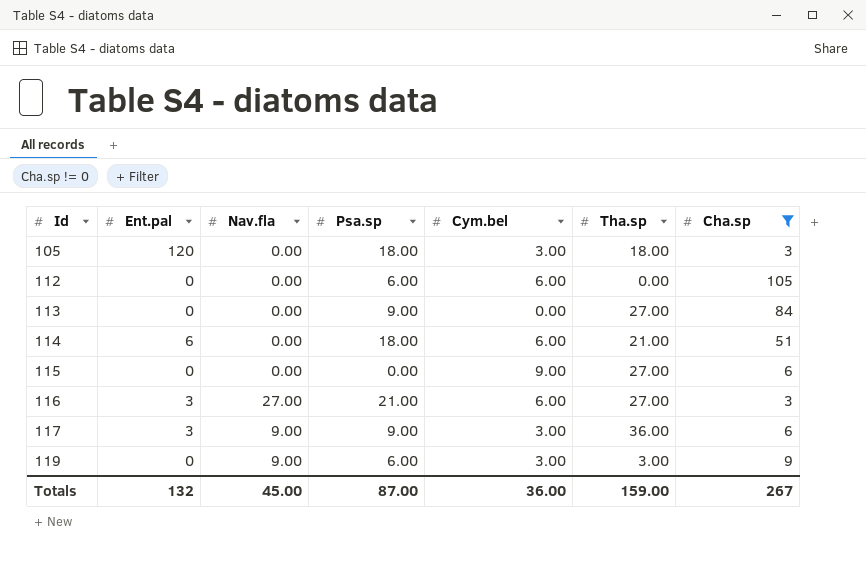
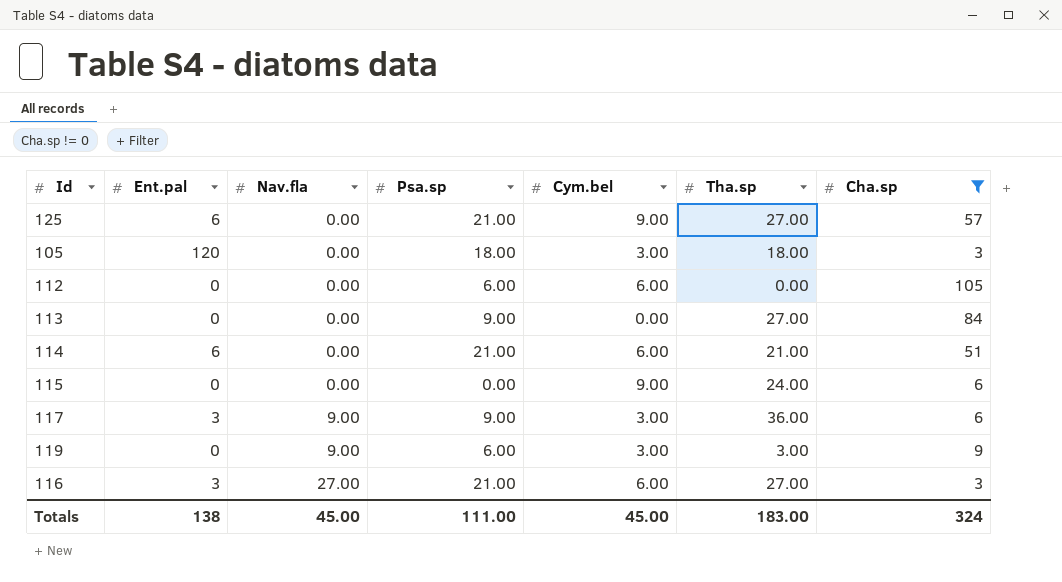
row order: Id ascending -> Nav.fla ascending
row 125: none -> 6 | 0.00 | 21.00 | 9.00 | 27.00 | 57
114 | Psa.sp: 18.00 -> 21.00
115 | Tha.sp: 27.00 -> 24.00
Totals | Ent.pal: 132 -> 138
Totals | Psa.sp: 87.00 -> 111.00
Totals | Cym.bel: 36.00 -> 45.00
Totals | Tha.sp: 159.00 -> 183.00
Totals | Cha.sp: 267 -> 324

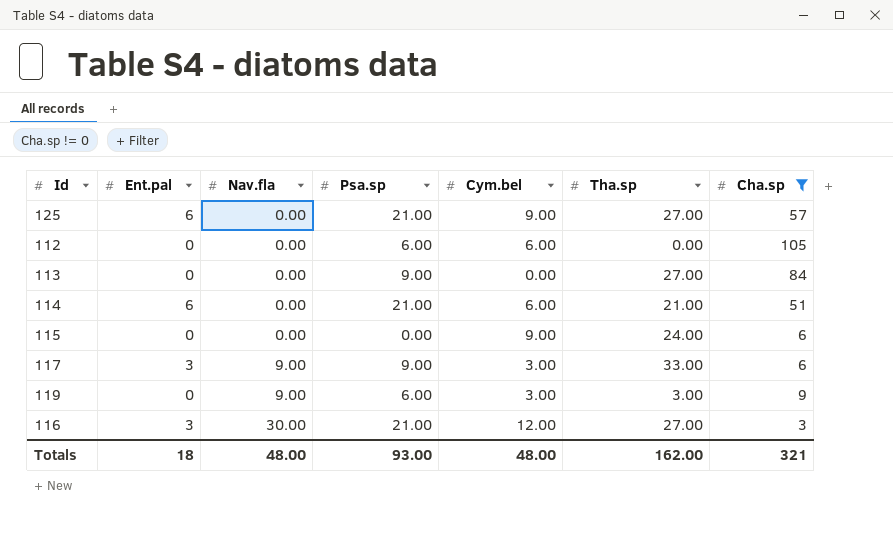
row 105: 120 | 0.00 | 18.00 | 3.00 | 18.00 | 3 -> none
117 | Tha.sp: 36.00 -> 33.00
116 | Nav.fla: 27.00 -> 30.00
116 | Cym.bel: 6.00 -> 12.00
Totals | Ent.pal: 138 -> 18
Totals | Nav.fla: 45.00 -> 48.00
Totals | Psa.sp: 111.00 -> 93.00
Totals | Cym.bel: 45.00 -> 48.00
Totals | Tha.sp: 183.00 -> 162.00
Totals | Cha.sp: 324 -> 321

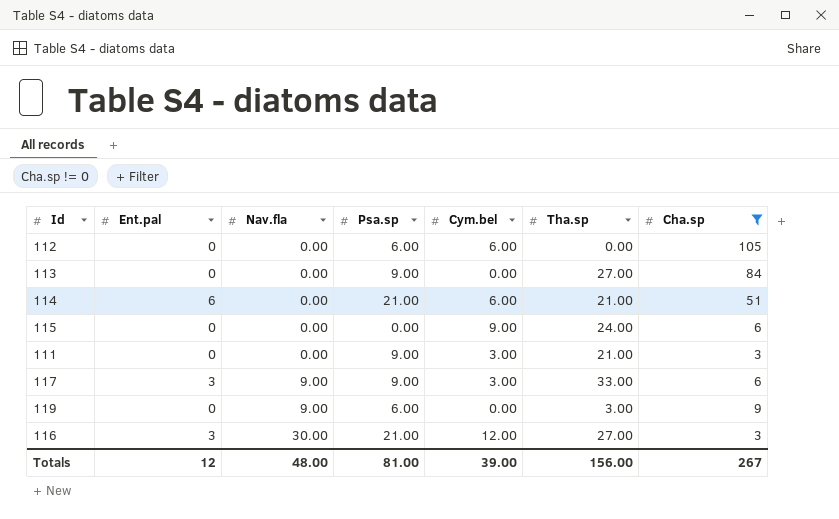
row 125: 6 | 0.00 | 21.00 | 9.00 | 27.00 | 57 -> none
row 111: none -> 0 | 0.00 | 9.00 | 3.00 | 21.00 | 3
119 | Cym.bel: 3.00 -> 0.00
Totals | Ent.pal: 18 -> 12
Totals | Psa.sp: 93.00 -> 81.00
Totals | Cym.bel: 48.00 -> 39.00
Totals | Tha.sp: 162.00 -> 156.00
Totals | Cha.sp: 321 -> 267

